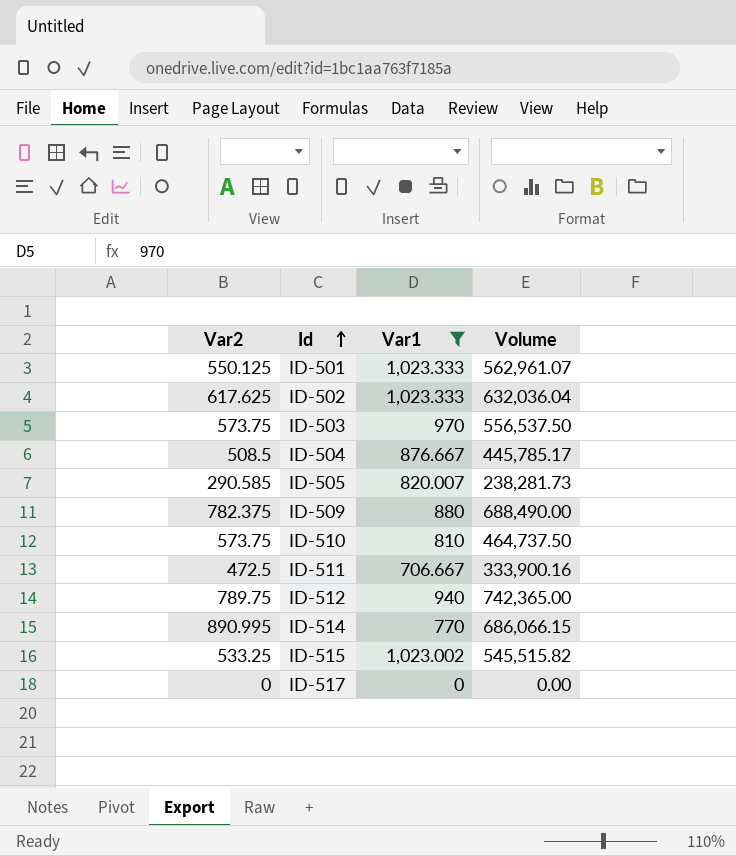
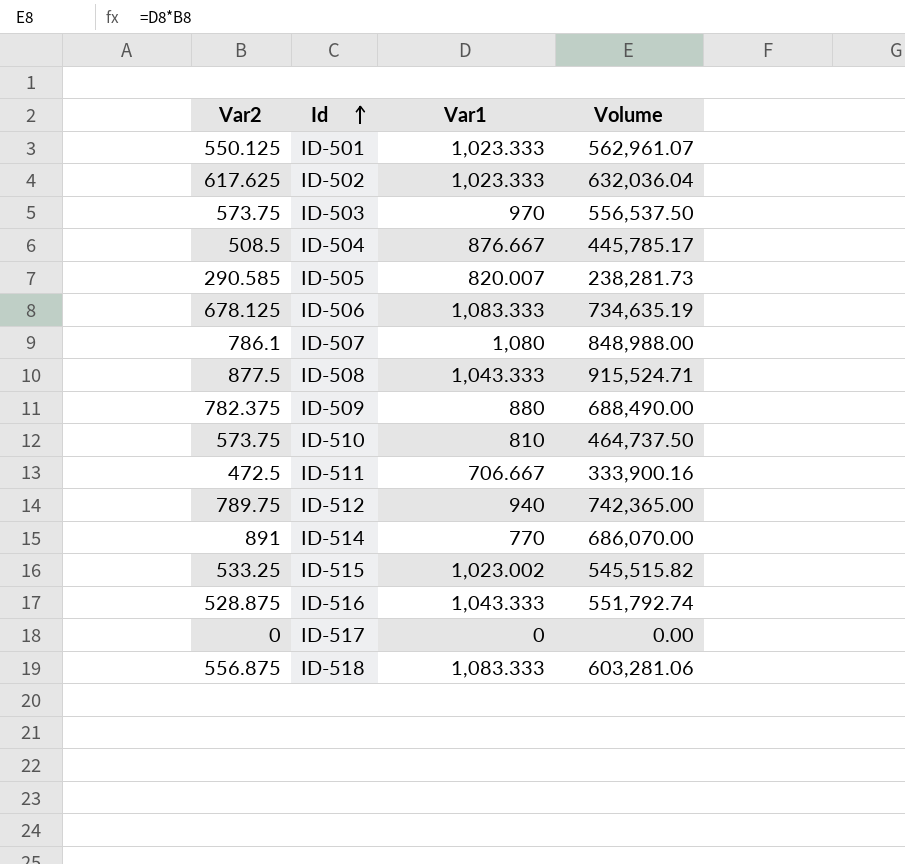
filter: Var1 <= 1,023.333 -> none
ID-514 | Var2: 890.995 -> 891
ID-514 | Volume: 686,066.15 -> 686,070.00

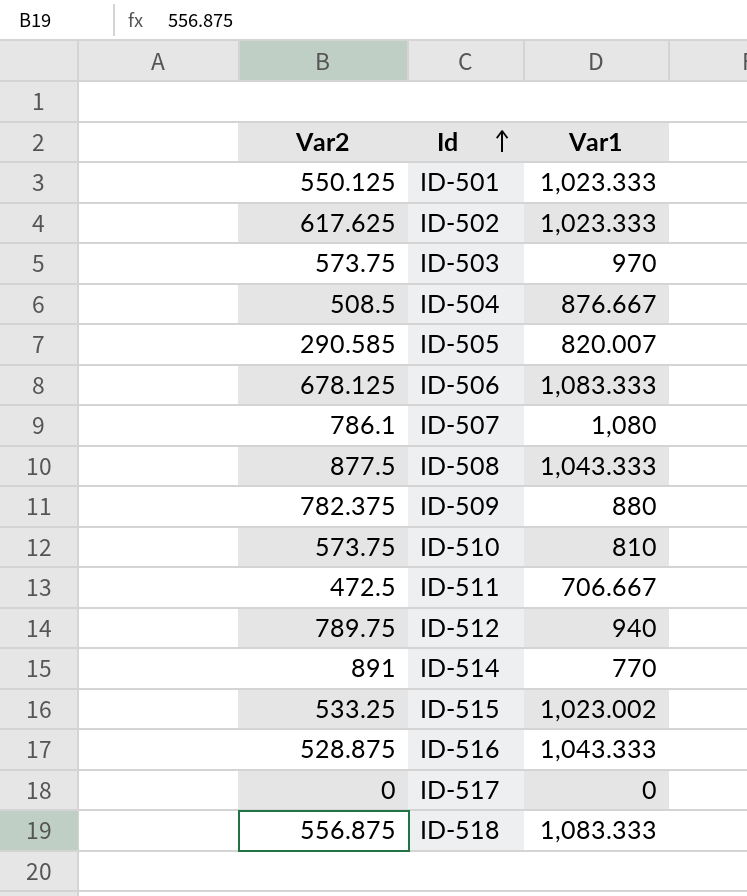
column Volume | formula: [Var2] * [Var1] -> none

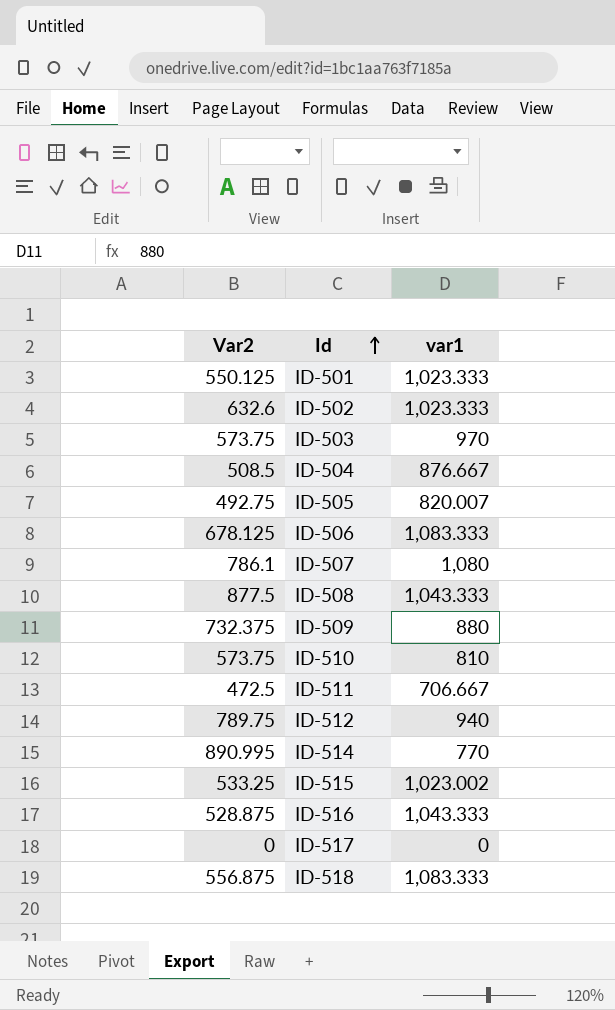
column name: Var1 -> var1
ID-502 | Var2: 617.625 -> 632.6
ID-505 | Var2: 290.585 -> 492.75
ID-509 | Var2: 782.375 -> 732.375
ID-514 | Var2: 891 -> 890.995

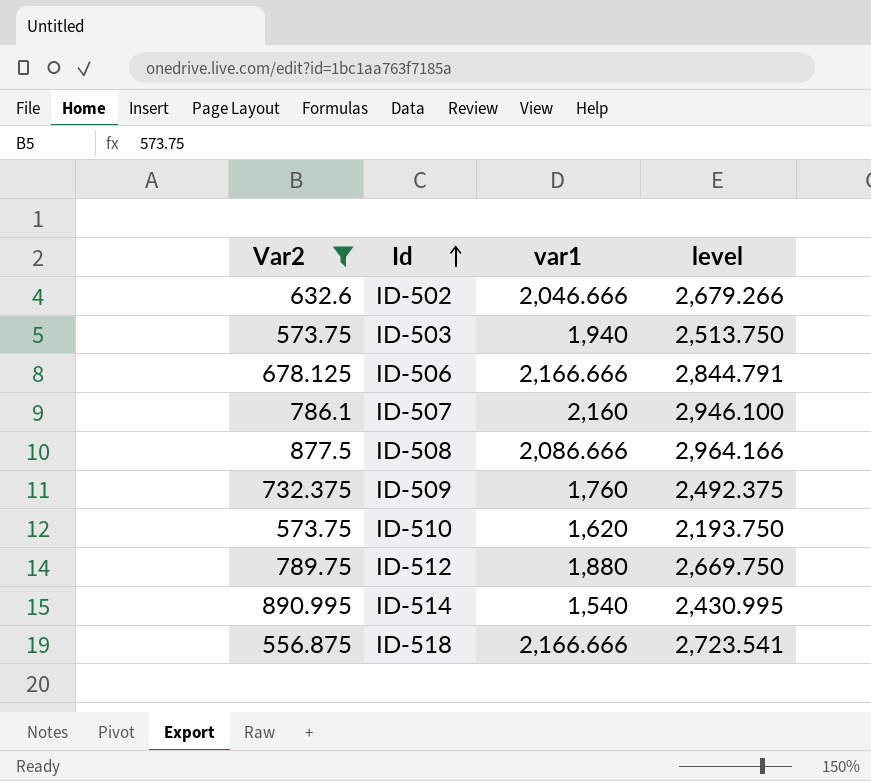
filter: none -> Var2 >= 556.875
column level | formula: none -> [Var2] + [var1]
ID-502 | var1: 1,023.333 -> 2,046.666
ID-503 | var1: 970 -> 1,940
ID-506 | var1: 1,083.333 -> 2,166.666
ID-507 | var1: 1,080 -> 2,160
ID-508 | var1: 1,043.333 -> 2,086.666
ID-509 | var1: 880 -> 1,760
ID-510 | var1: 810 -> 1,620
ID-512 | var1: 940 -> 1,880
ID-514 | var1: 770 -> 1,540
ID-518 | var1: 1,083.333 -> 2,166.666

